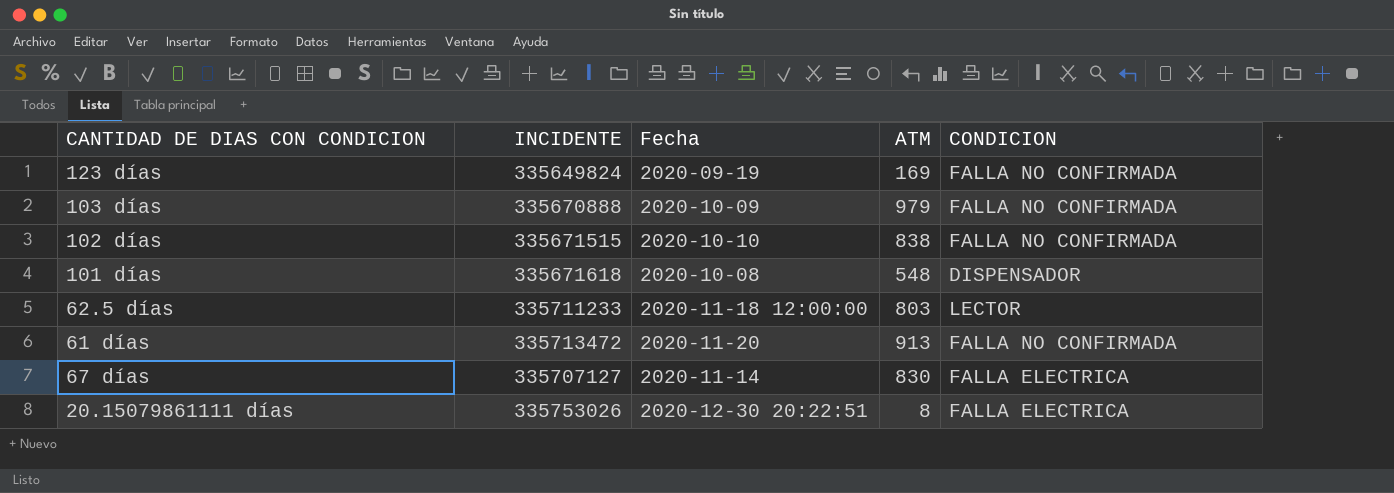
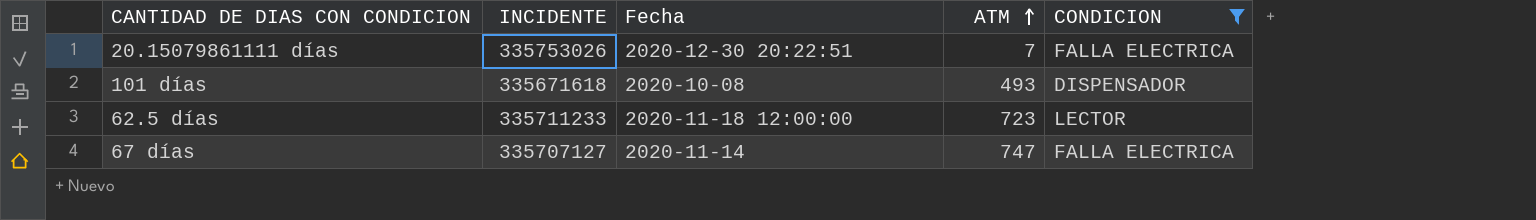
filter: none -> CONDICION != FALLA NO CONFIRMADA
row order: none -> ATM ascending
20.15079861111 días | ATM: 8 -> 7
101 días | ATM: 548 -> 493
62.5 días | ATM: 803 -> 723
67 días | ATM: 830 -> 747

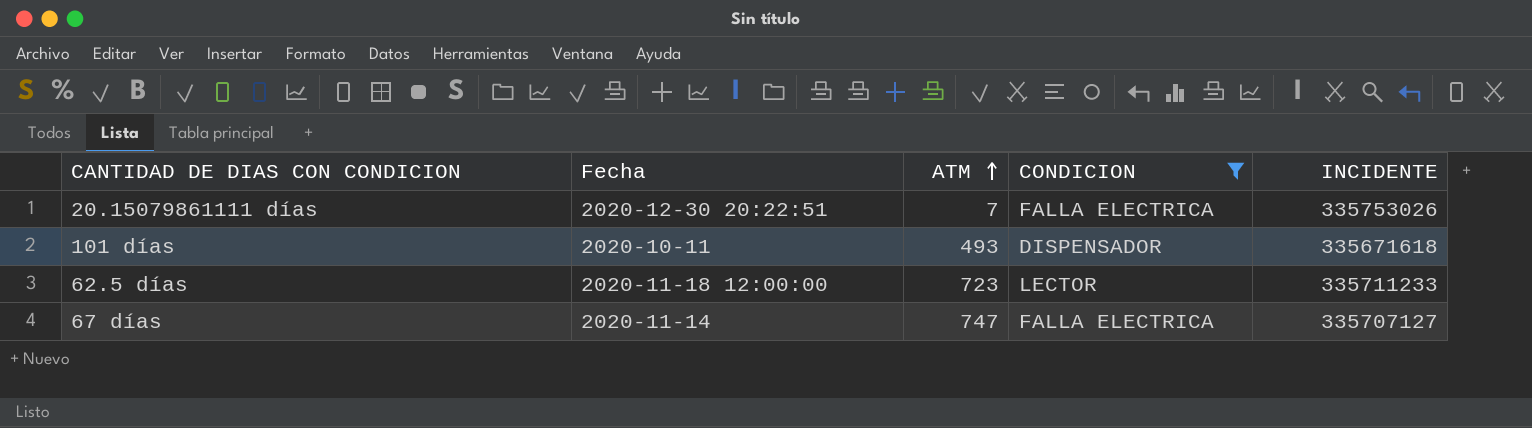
column INCIDENTE | position: 2 -> 5
101 días | Fecha: 2020-10-08 -> 2020-10-11

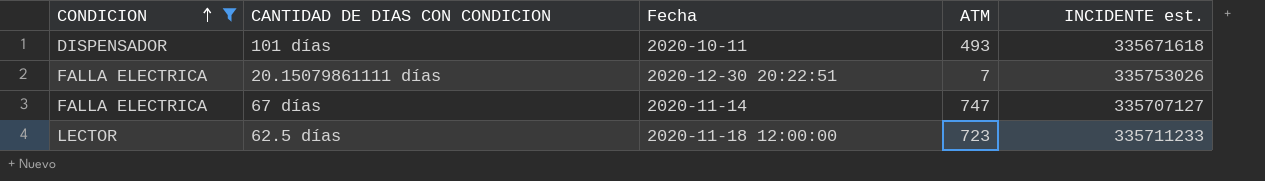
row order: ATM ascending -> CONDICION ascending
column CONDICION | position: 4 -> 1
column name: INCIDENTE -> INCIDENTE est.

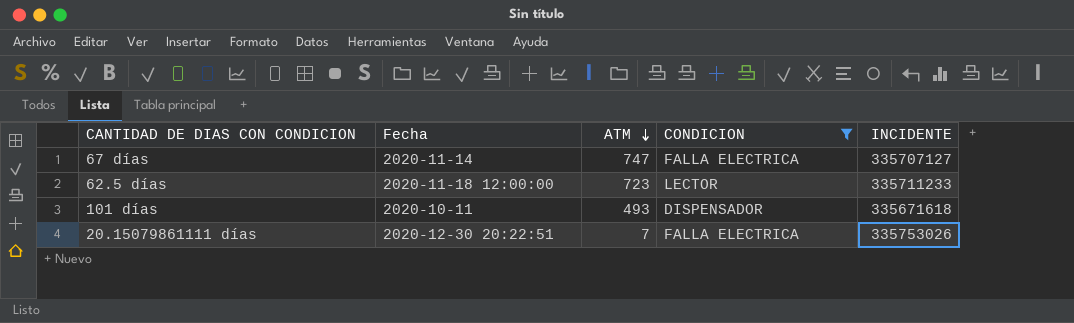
row order: CONDICION ascending -> ATM descending
column CONDICION | position: 1 -> 4
column name: INCIDENTE est. -> INCIDENTE

